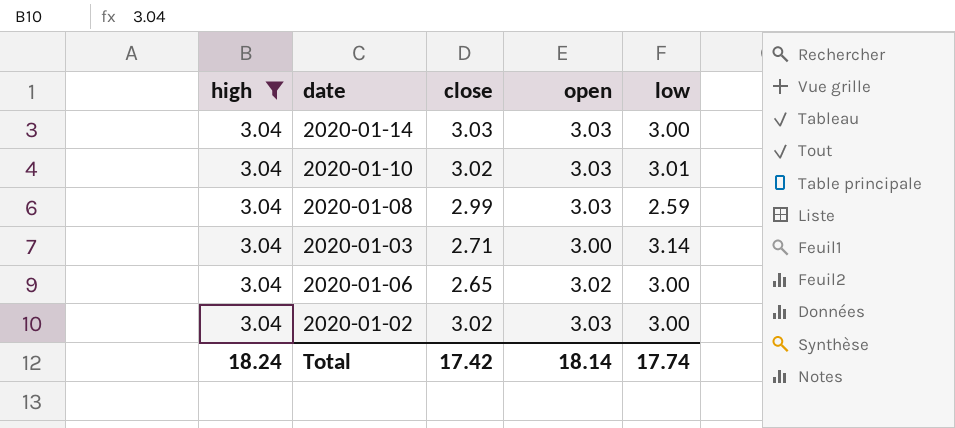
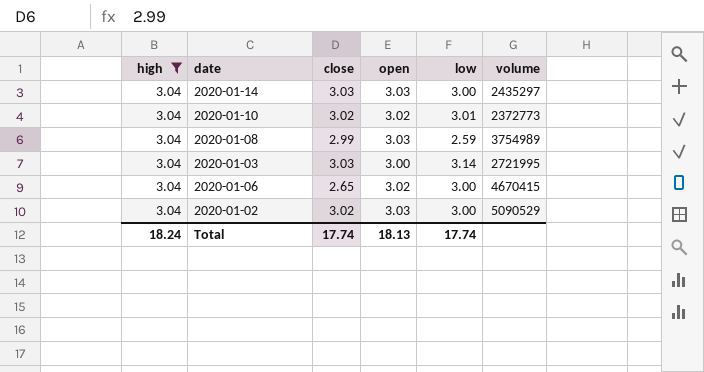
column volume | position: none -> 6
2020-01-10 | open: 3.03 -> 3.02
2020-01-03 | close: 2.71 -> 3.03
Total | close: 17.42 -> 17.74
Total | open: 18.14 -> 18.13

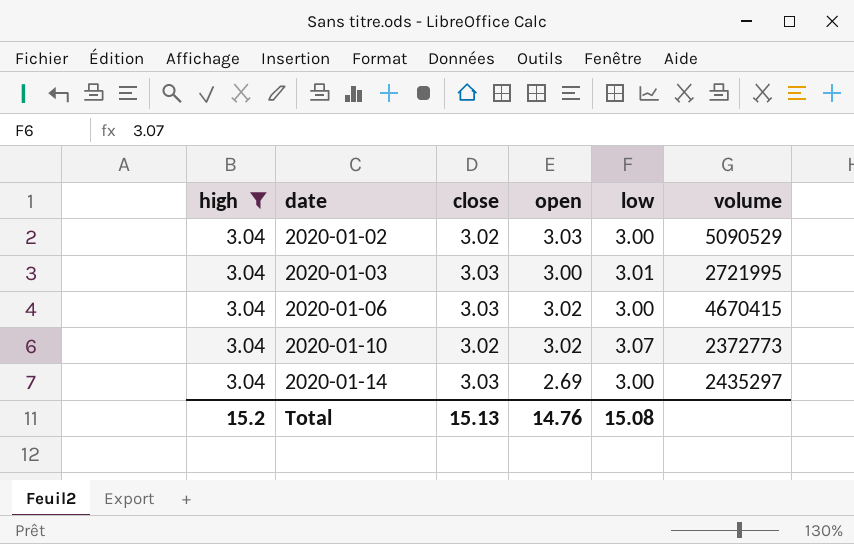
row order: none -> date ascending
row 2020-01-08: 3.04 | 2.99 | 3.03 | 2.59 | 3754989 -> none
2020-01-03 | low: 3.14 -> 3.01
2020-01-06 | close: 2.65 -> 3.03
2020-01-10 | low: 3.01 -> 3.07
2020-01-14 | open: 3.03 -> 2.69
Total | high: 18.24 -> 15.2
Total | close: 17.74 -> 15.13
Total | open: 18.13 -> 14.76
Total | low: 17.74 -> 15.08

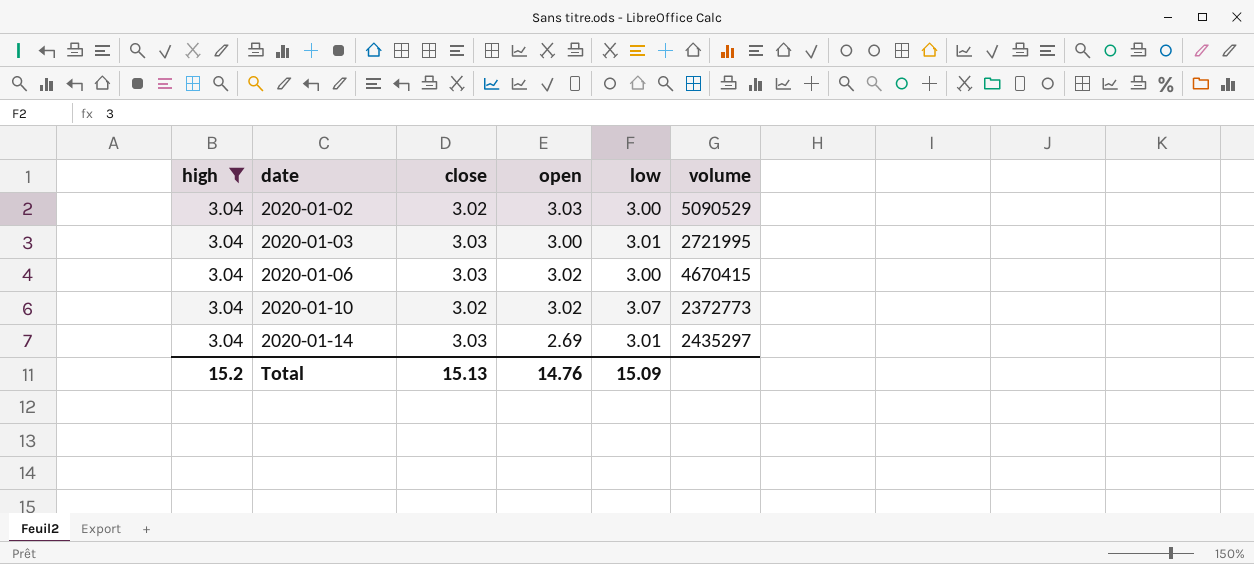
2020-01-14 | low: 3.00 -> 3.01
Total | low: 15.08 -> 15.09

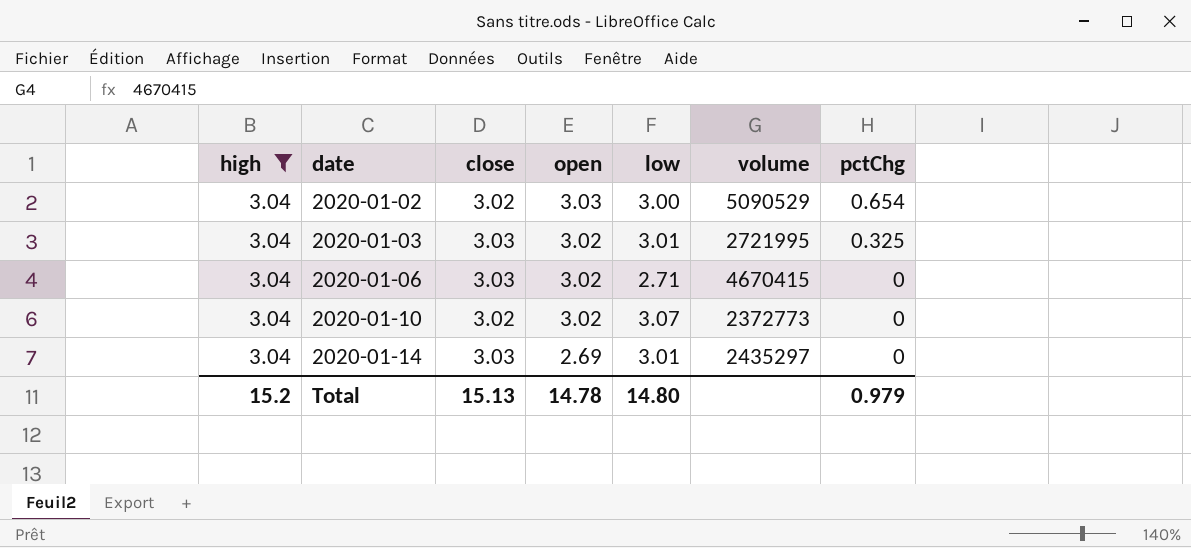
column pctChg | position: none -> 7
2020-01-03 | open: 3.00 -> 3.02
2020-01-06 | low: 3.00 -> 2.71
Total | open: 14.76 -> 14.78
Total | low: 15.09 -> 14.80

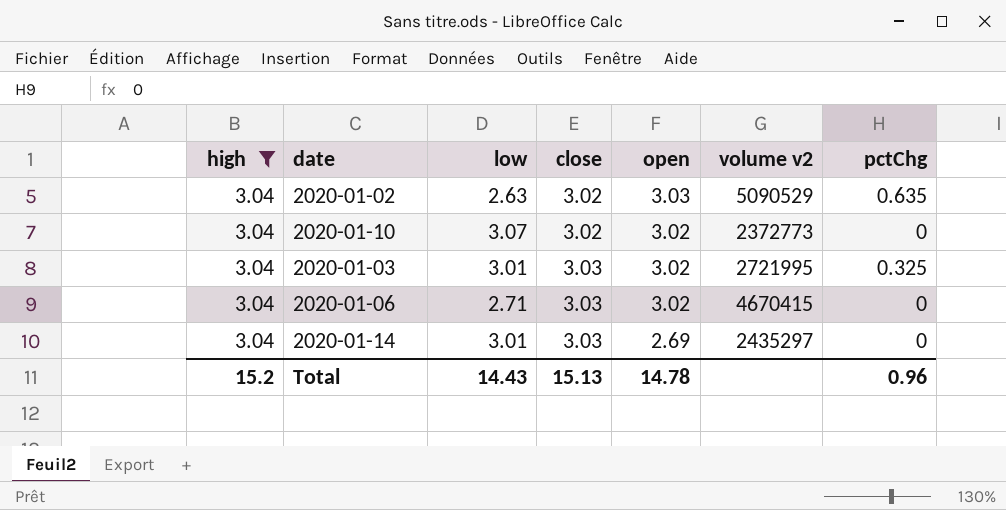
row order: date ascending -> close ascending
column low | position: 5 -> 3
column name: volume -> volume v2
2020-01-02 | low: 3.00 -> 2.63
2020-01-02 | pctChg: 0.654 -> 0.635
Total | low: 14.80 -> 14.43
Total | pctChg: 0.979 -> 0.96

